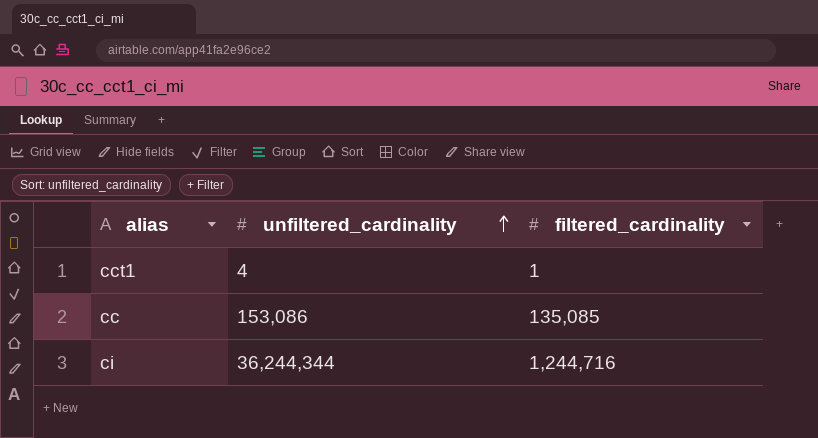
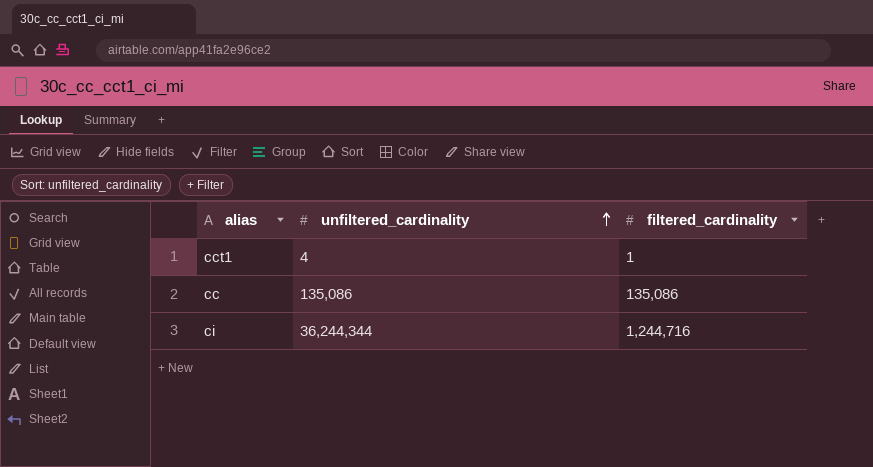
cc | unfiltered_cardinality: 153,086 -> 135,086
cc | filtered_cardinality: 135,085 -> 135,086

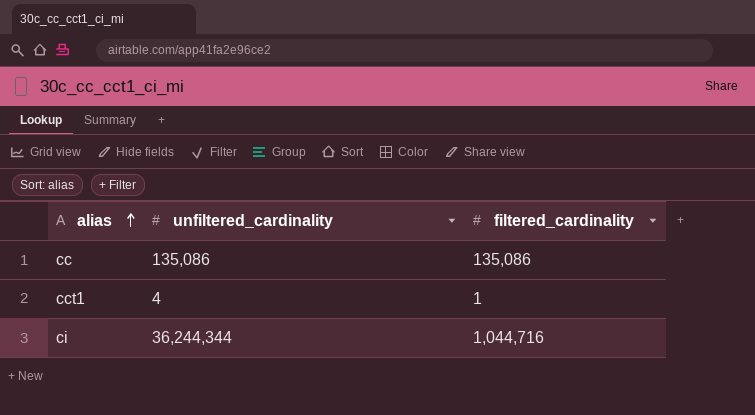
row order: unfiltered_cardinality ascending -> alias ascending
ci | filtered_cardinality: 1,244,716 -> 1,044,716

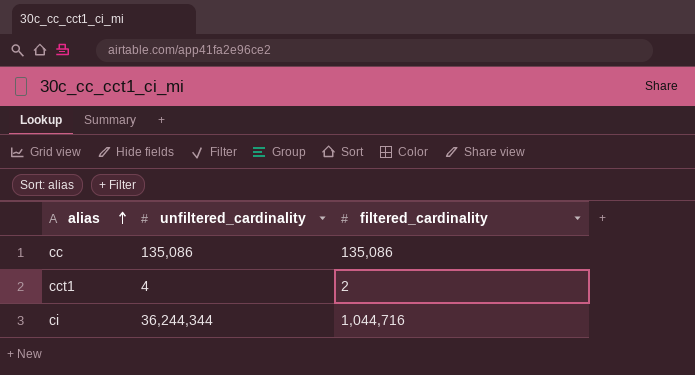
cct1 | filtered_cardinality: 1 -> 2

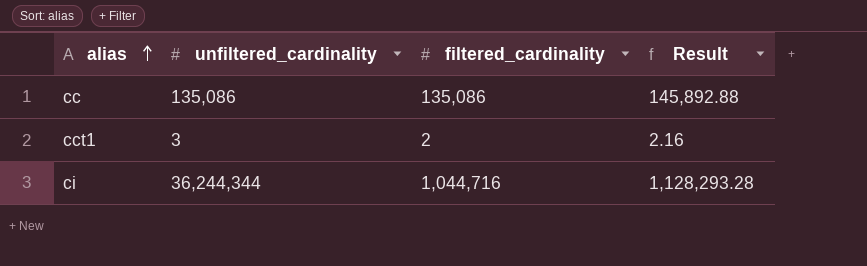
column Result | formula: none -> [filtered_cardinality] * 1.08
cct1 | unfiltered_cardinality: 4 -> 3

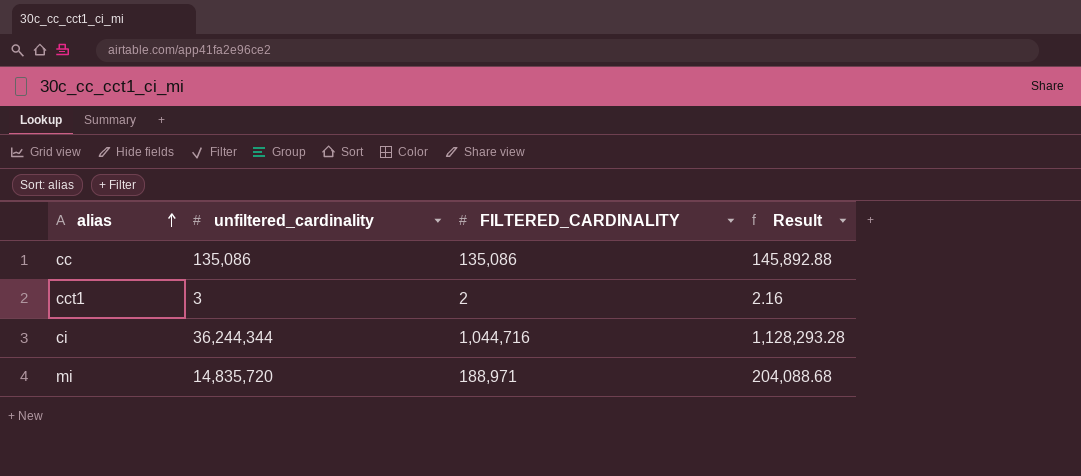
column name: filtered_cardinality -> FILTERED_CARDINALITY
row mi: none -> 14,835,720 | 188,971 | 204,088.68

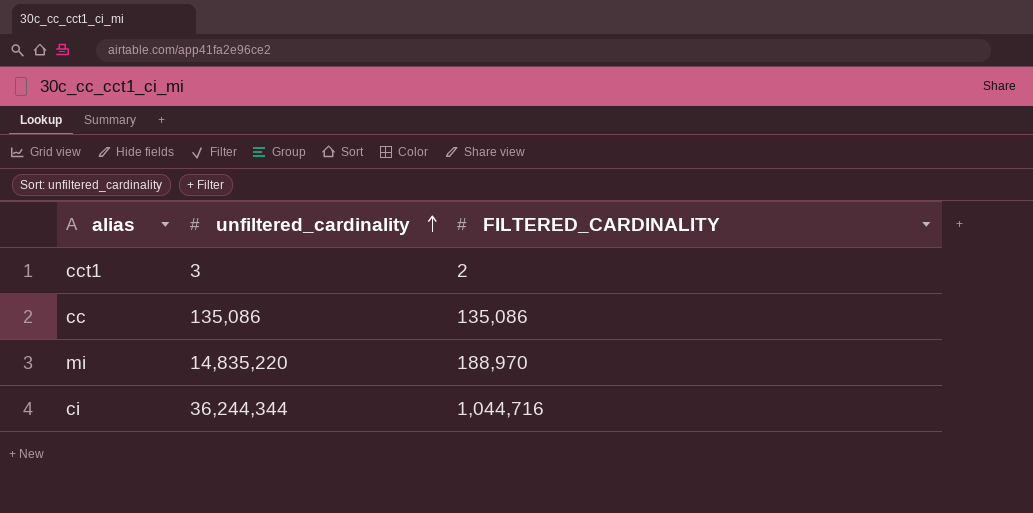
row order: alias ascending -> unfiltered_cardinality ascending
column Result | formula: [FILTERED_CARDINALITY] * 1.08 -> none
mi | unfiltered_cardinality: 14,835,720 -> 14,835,220
mi | FILTERED_CARDINALITY: 188,971 -> 188,970

